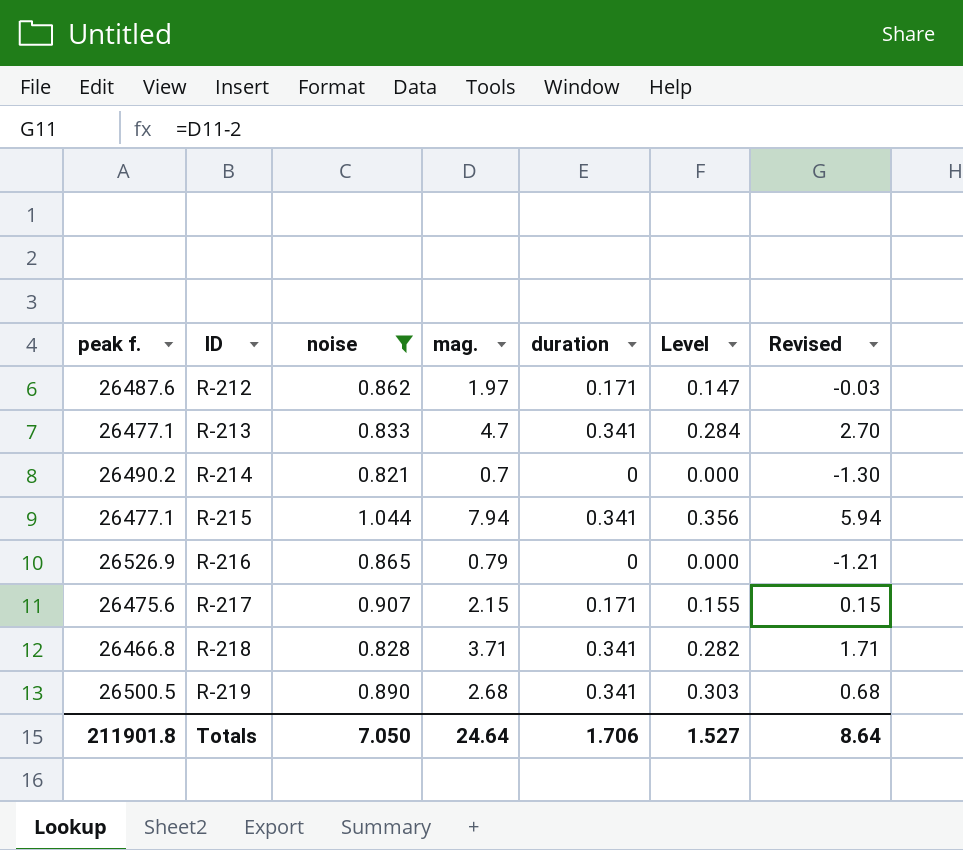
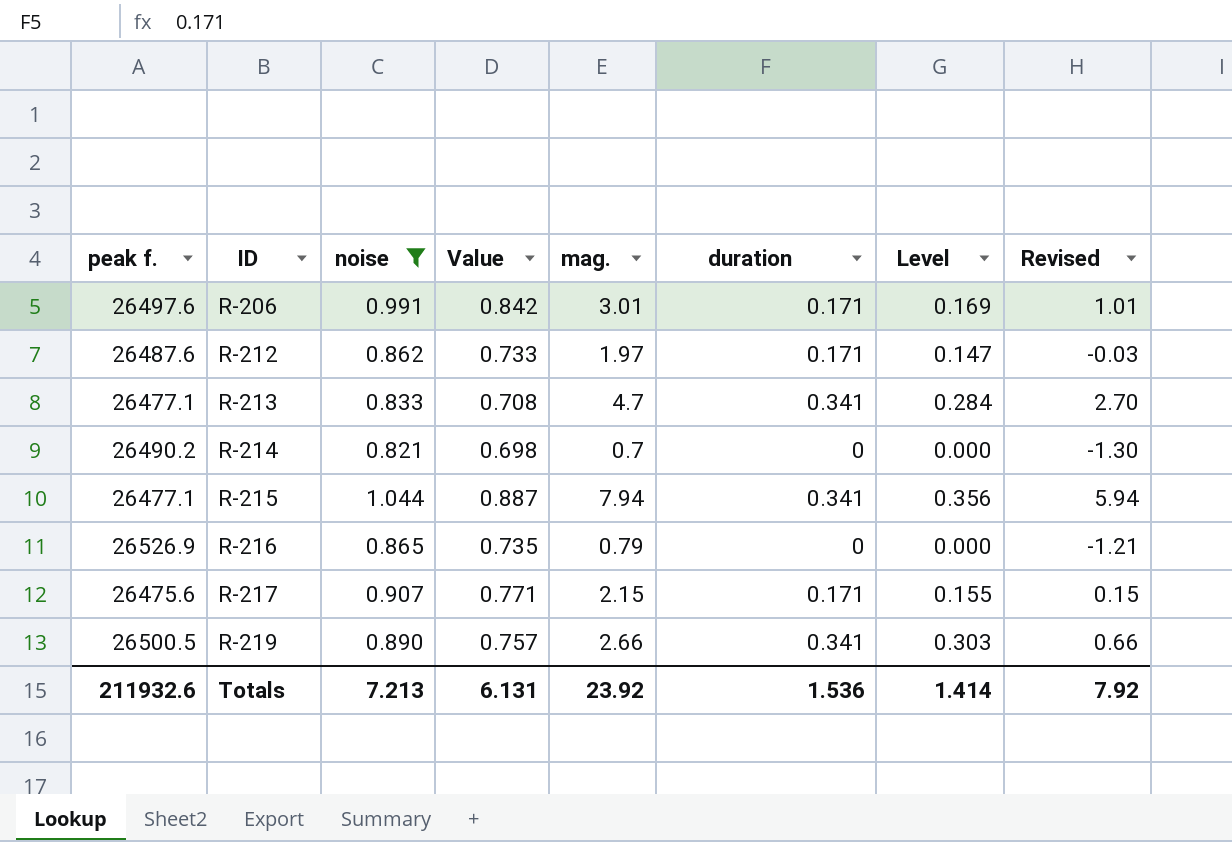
column Value | formula: none -> [noise] * 0.85
row R-218: 26466.8 | 0.828 | 3.71 | 0.341 | 0.282 | 1.71 -> none
row R-206: none -> 26497.6 | 0.991 | 0.842 | 3.01 | 0.171 | 0.169 | 1.01
R-219 | mag.: 2.68 -> 2.66
R-219 | Revised: 0.68 -> 0.66
Totals | peak f.: 211901.8 -> 211932.6
Totals | noise: 7.050 -> 7.213
Totals | mag.: 24.64 -> 23.92
Totals | duration: 1.706 -> 1.536
Totals | Level: 1.527 -> 1.414
Totals | Revised: 8.64 -> 7.92

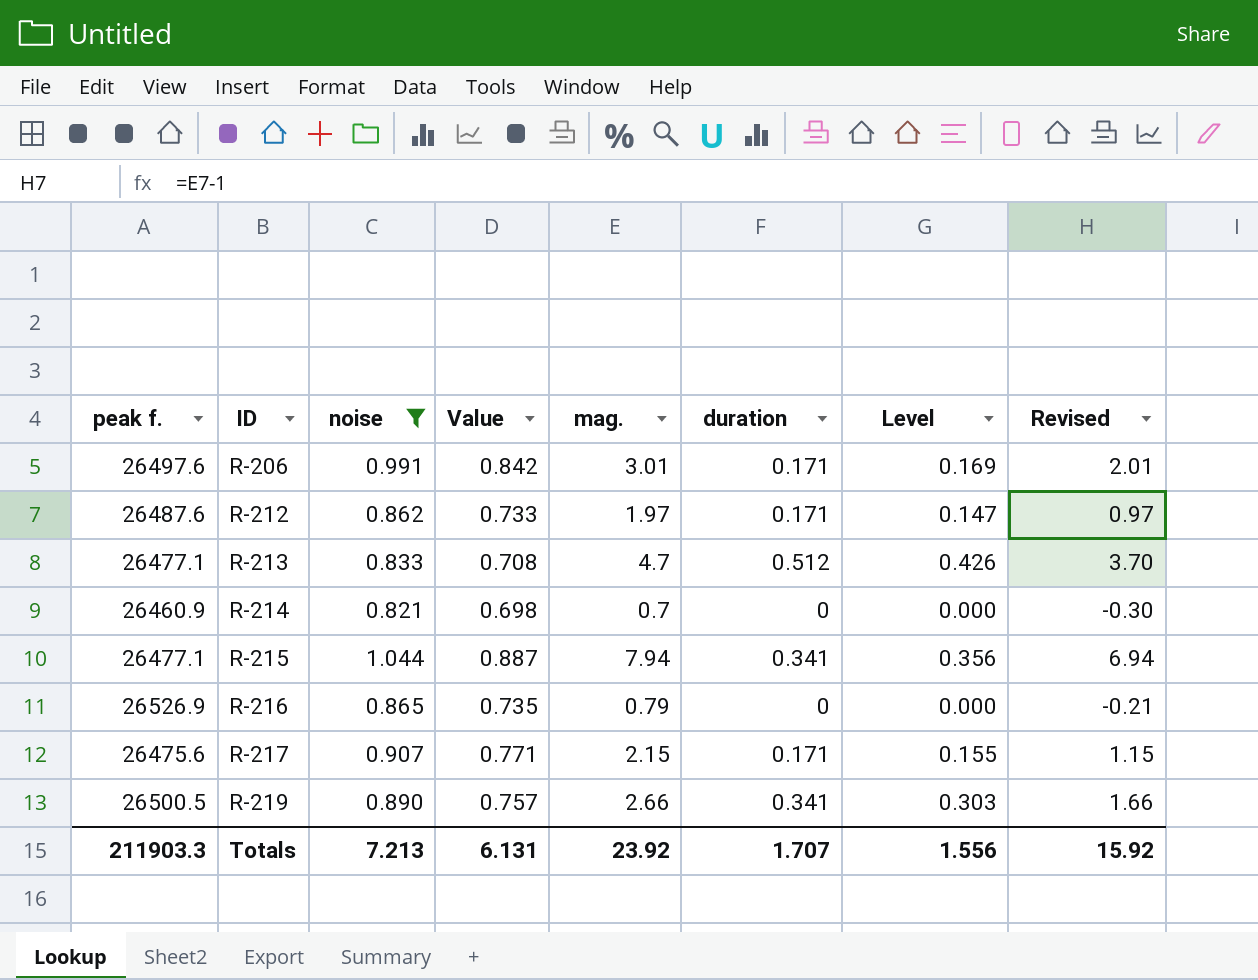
column Revised | formula: [mag.] - 2 -> [mag.] - 1
R-213 | duration: 0.341 -> 0.512
R-213 | Level: 0.284 -> 0.426
R-214 | peak f.: 26490.2 -> 26460.9
Totals | peak f.: 211932.6 -> 211903.3
Totals | duration: 1.536 -> 1.707
Totals | Level: 1.414 -> 1.556
Totals | Revised: 7.92 -> 15.92

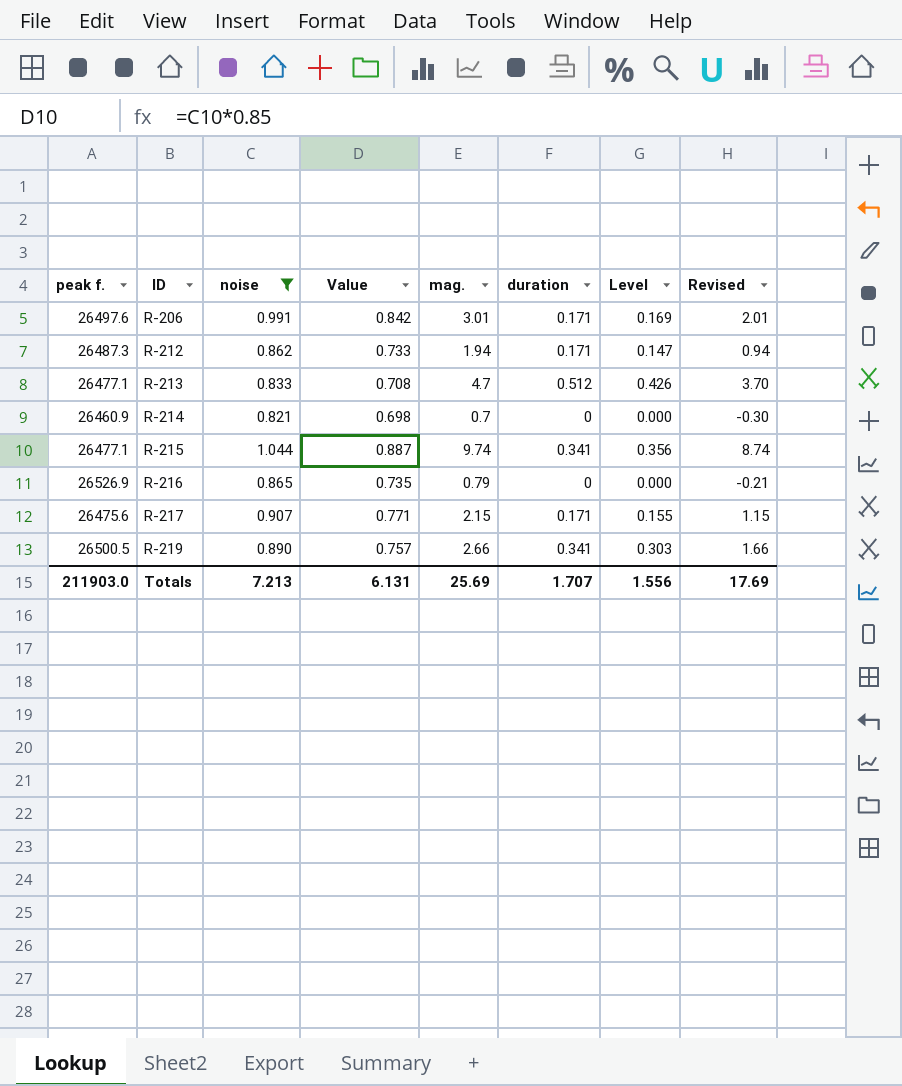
R-212 | peak f.: 26487.6 -> 26487.3
R-212 | mag.: 1.97 -> 1.94
R-212 | Revised: 0.97 -> 0.94
R-215 | mag.: 7.94 -> 9.74
R-215 | Revised: 6.94 -> 8.74
Totals | peak f.: 211903.3 -> 211903.0
Totals | mag.: 23.92 -> 25.69
Totals | Revised: 15.92 -> 17.69

